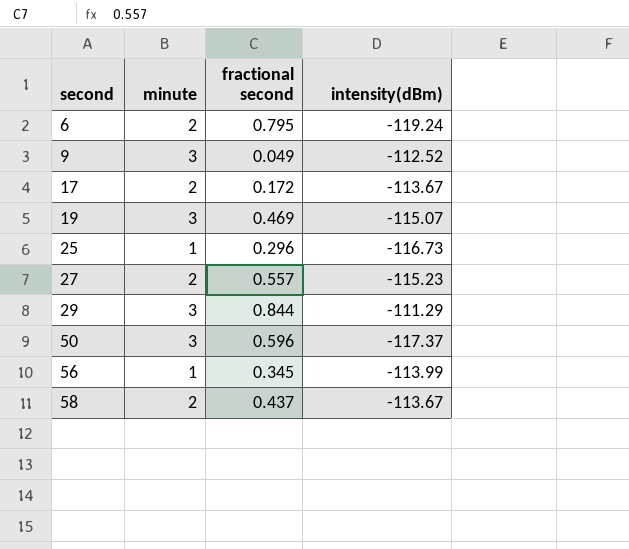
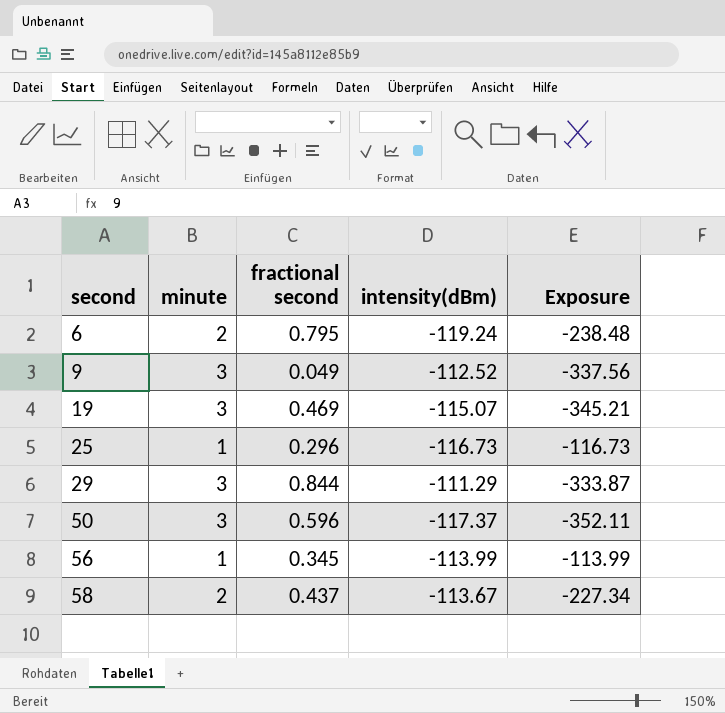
column Exposure | formula: none -> [minute] * [intensity(dBm)]
row 17: 2 | 0.172 | -113.67 -> none
row 27: 2 | 0.557 | -115.23 -> none

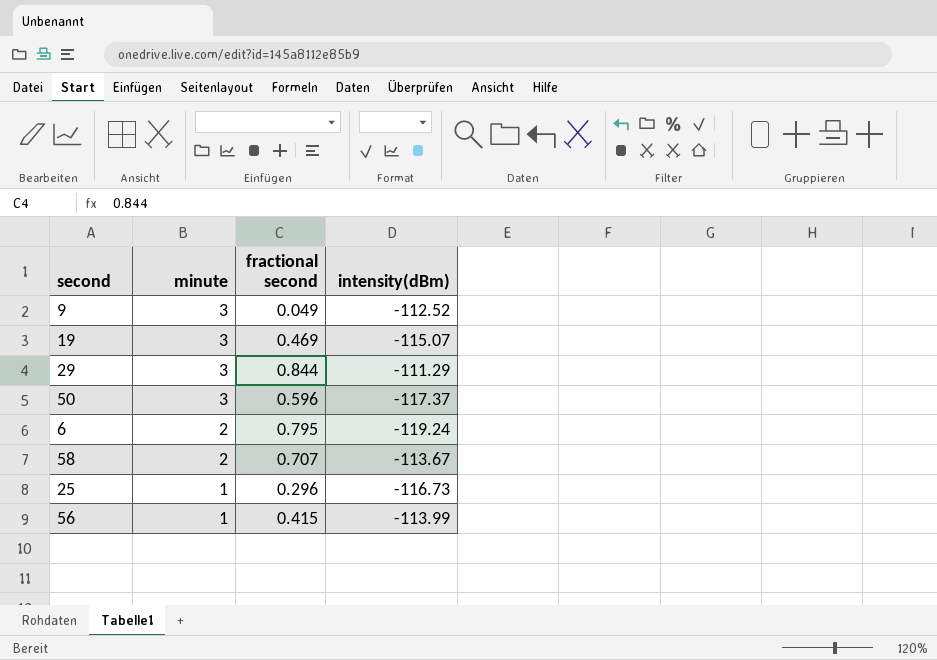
row order: second ascending -> minute descending
column Exposure | formula: [minute] * [intensity(dBm)] -> none
58 | fractional second: 0.437 -> 0.707
56 | fractional second: 0.345 -> 0.415

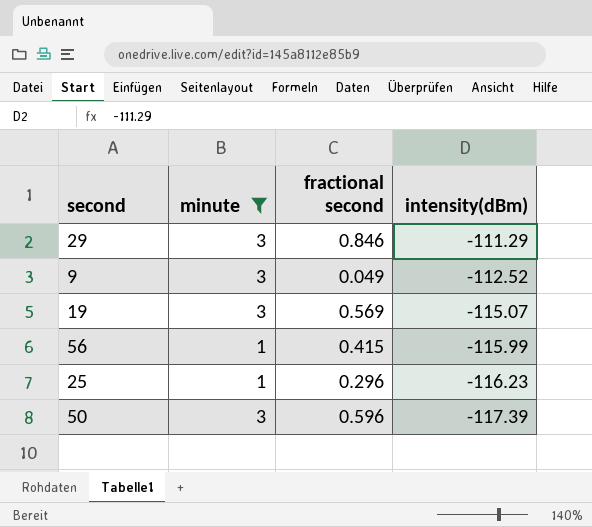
filter: none -> minute != 2
row order: minute descending -> intensity(dBm) descending
29 | fractional second: 0.844 -> 0.846
19 | fractional second: 0.469 -> 0.569
56 | intensity(dBm): -113.99 -> -115.99
25 | intensity(dBm): -116.73 -> -116.23
50 | intensity(dBm): -117.37 -> -117.39

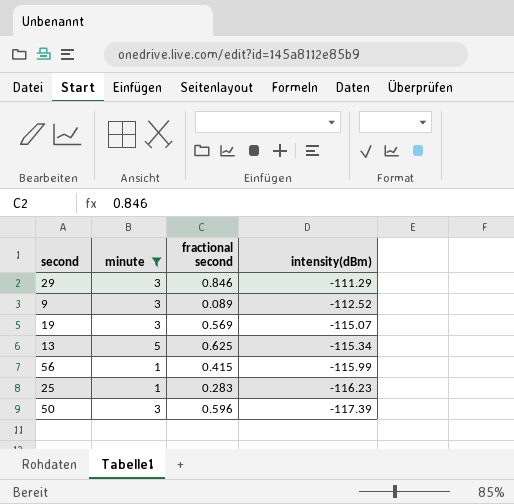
9 | fractional second: 0.049 -> 0.089
row 13: none -> 5 | 0.625 | -115.34
25 | fractional second: 0.296 -> 0.283

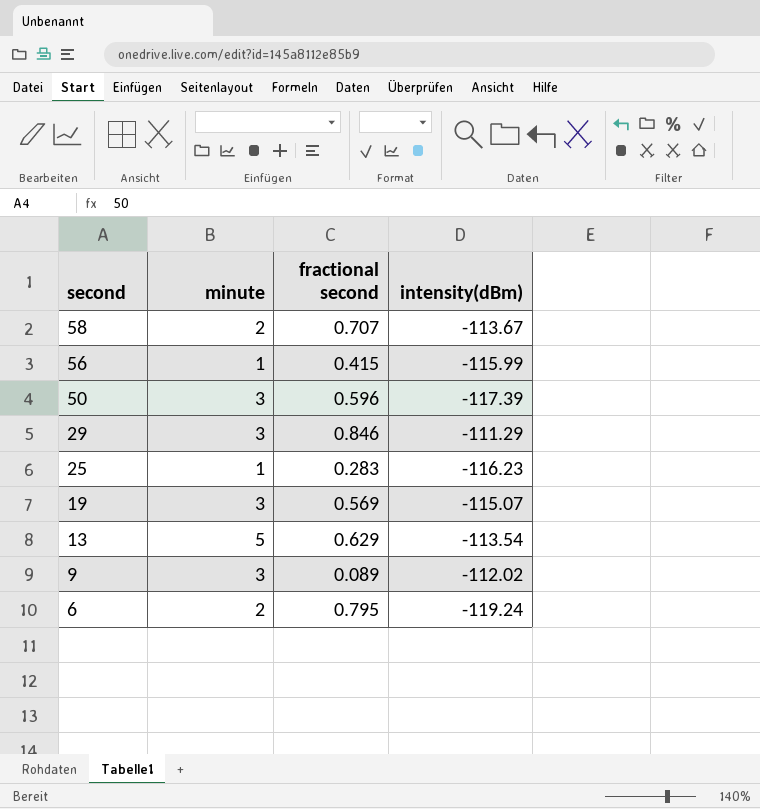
filter: minute != 2 -> none
row order: intensity(dBm) descending -> second descending
13 | fractional second: 0.625 -> 0.629
13 | intensity(dBm): -115.34 -> -113.54
9 | intensity(dBm): -112.52 -> -112.02

